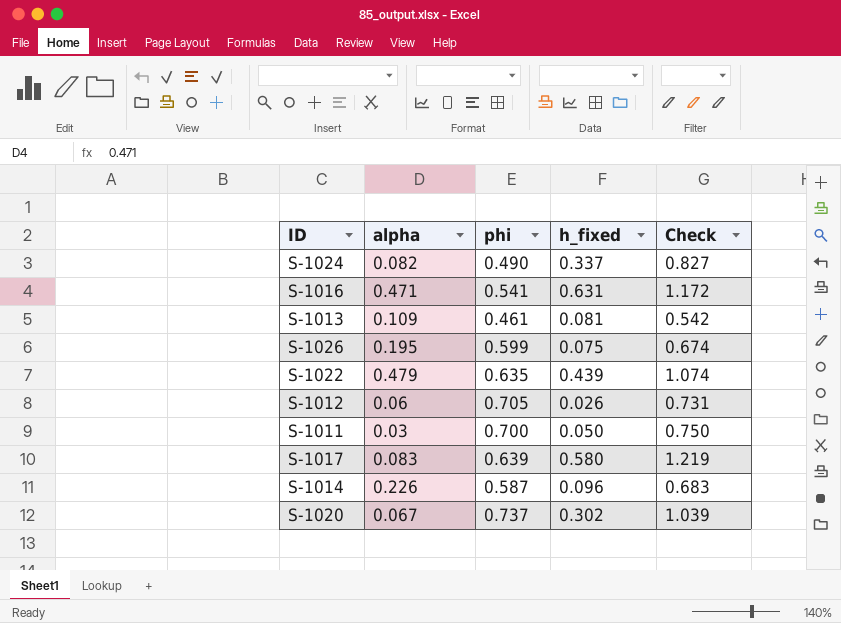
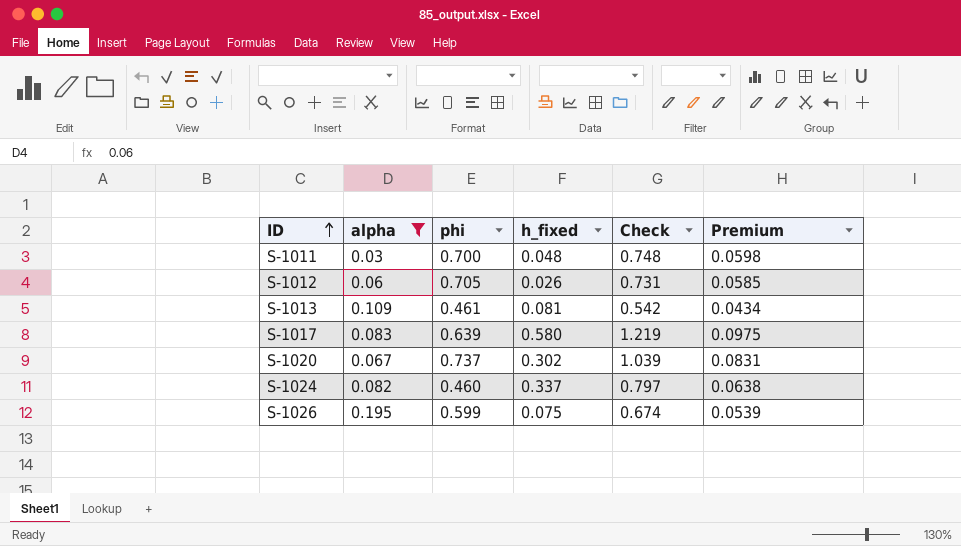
filter: none -> alpha <= 0.195
row order: none -> ID ascending
column Premium | formula: none -> [Check] * 0.08
S-1011 | h_fixed: 0.050 -> 0.048
S-1011 | Check: 0.750 -> 0.748
S-1024 | phi: 0.490 -> 0.460
S-1024 | Check: 0.827 -> 0.797

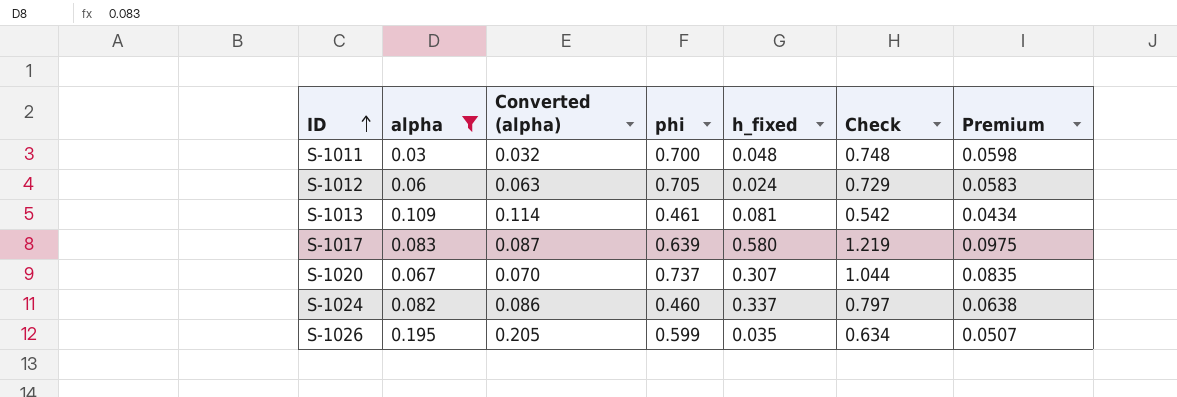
column Converted (alpha) | formula: none -> [alpha] * 1.05
S-1012 | h_fixed: 0.026 -> 0.024
S-1012 | Check: 0.731 -> 0.729
S-1012 | Premium: 0.0585 -> 0.0583
S-1020 | h_fixed: 0.302 -> 0.307
S-1020 | Check: 1.039 -> 1.044
S-1020 | Premium: 0.0831 -> 0.0835
S-1026 | h_fixed: 0.075 -> 0.035
S-1026 | Check: 0.674 -> 0.634
S-1026 | Premium: 0.0539 -> 0.0507

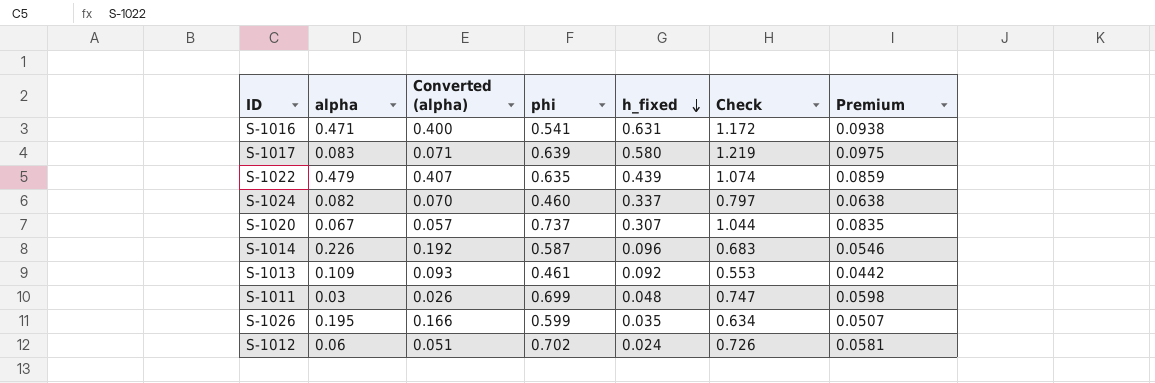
filter: alpha <= 0.195 -> none
row order: ID ascending -> h_fixed descending
column Converted (alpha) | formula: [alpha] * 1.05 -> [alpha] * 0.85
S-1013 | h_fixed: 0.081 -> 0.092
S-1013 | Check: 0.542 -> 0.553
S-1013 | Premium: 0.0434 -> 0.0442
S-1011 | phi: 0.700 -> 0.699
S-1011 | Check: 0.748 -> 0.747
S-1012 | phi: 0.705 -> 0.702
S-1012 | Check: 0.729 -> 0.726
S-1012 | Premium: 0.0583 -> 0.0581

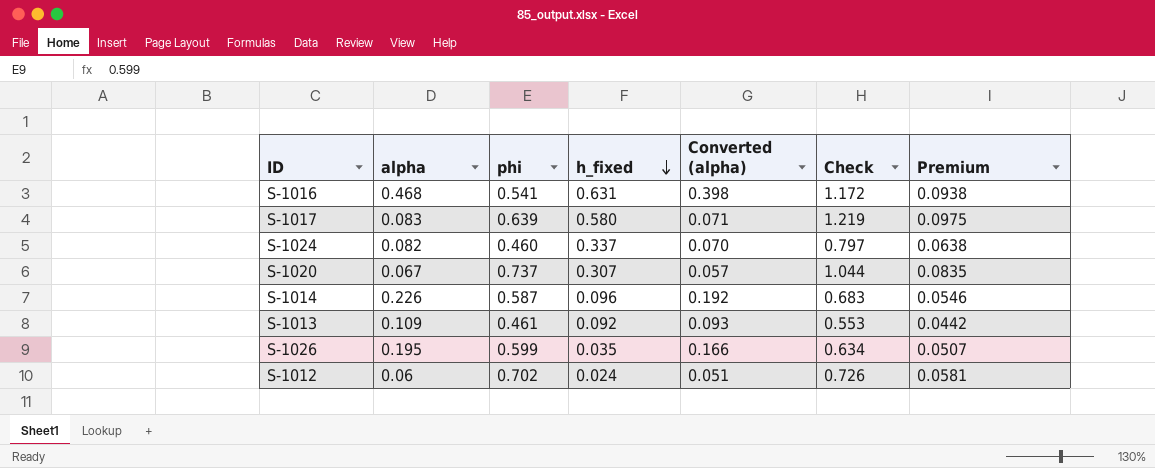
column Converted (alpha) | position: 3 -> 5
row S-1022: 0.479 | 0.407 | 0.635 | 0.439 | 1.074 | 0.0859 -> none
row S-1011: 0.03 | 0.026 | 0.699 | 0.048 | 0.747 | 0.0598 -> none
S-1016 | alpha: 0.471 -> 0.468
S-1016 | Converted (alpha): 0.400 -> 0.398

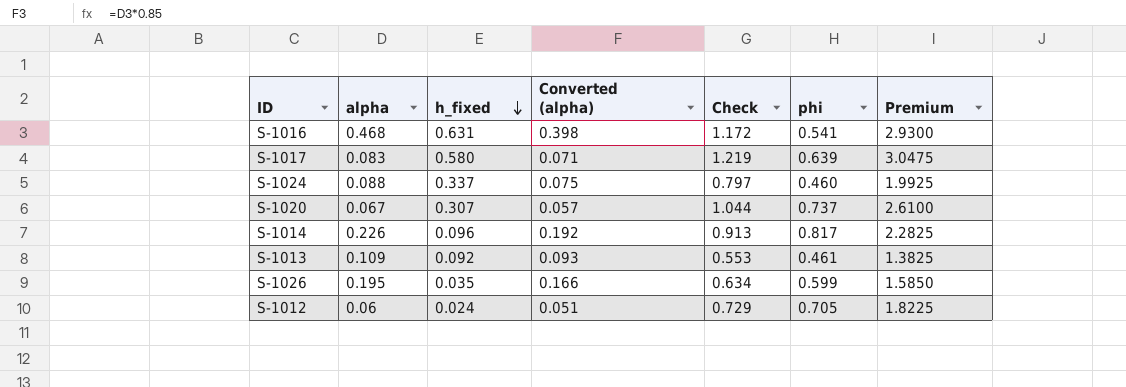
column phi | position: 3 -> 6
column Premium | formula: [Check] * 0.08 -> [Check] * 2.5
S-1024 | alpha: 0.082 -> 0.088
S-1024 | Converted (alpha): 0.070 -> 0.075
S-1014 | Check: 0.683 -> 0.913
S-1014 | phi: 0.587 -> 0.817
S-1012 | Check: 0.726 -> 0.729
S-1012 | phi: 0.702 -> 0.705

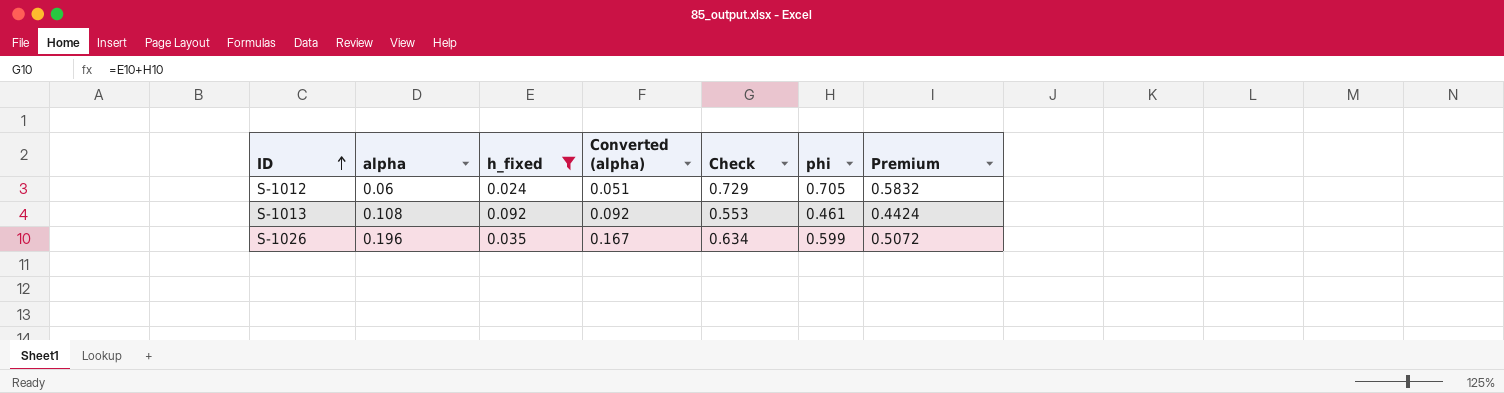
filter: none -> h_fixed <= 0.092
row order: h_fixed descending -> ID ascending
column Premium | formula: [Check] * 2.5 -> [Check] * 0.8
S-1013 | alpha: 0.109 -> 0.108
S-1013 | Converted (alpha): 0.093 -> 0.092
S-1026 | alpha: 0.195 -> 0.196
S-1026 | Converted (alpha): 0.166 -> 0.167

